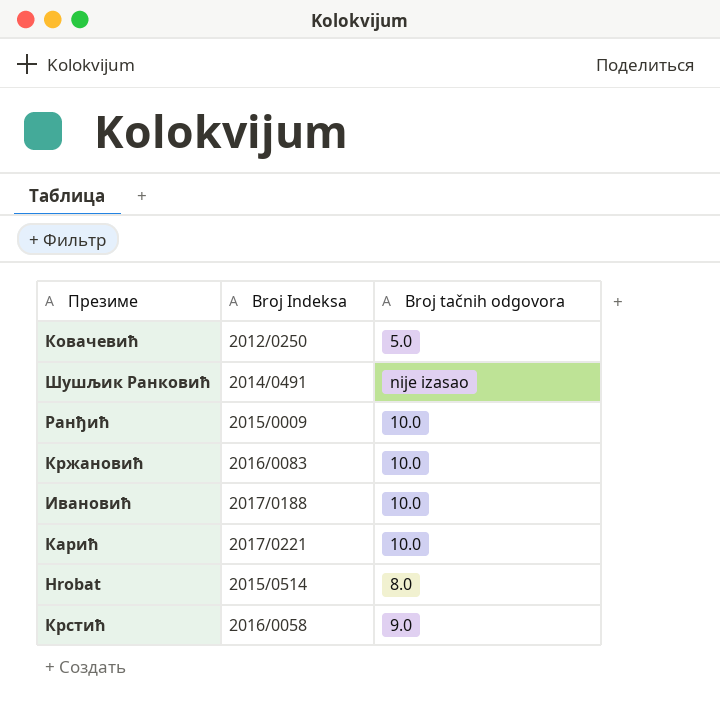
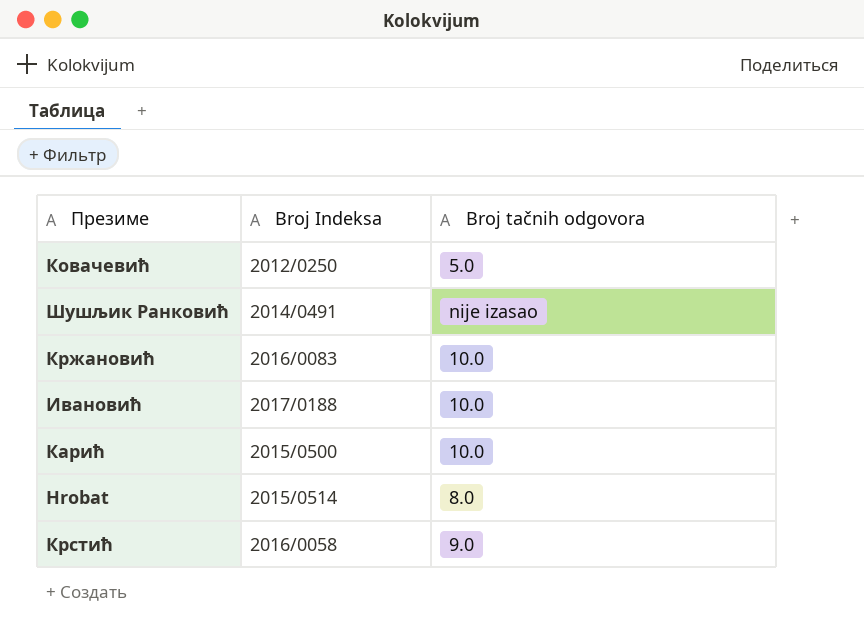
row Ранђић: 2015/0009 | 10.0 -> none
Карић | Broj Indeksa: 2017/0221 -> 2015/0500

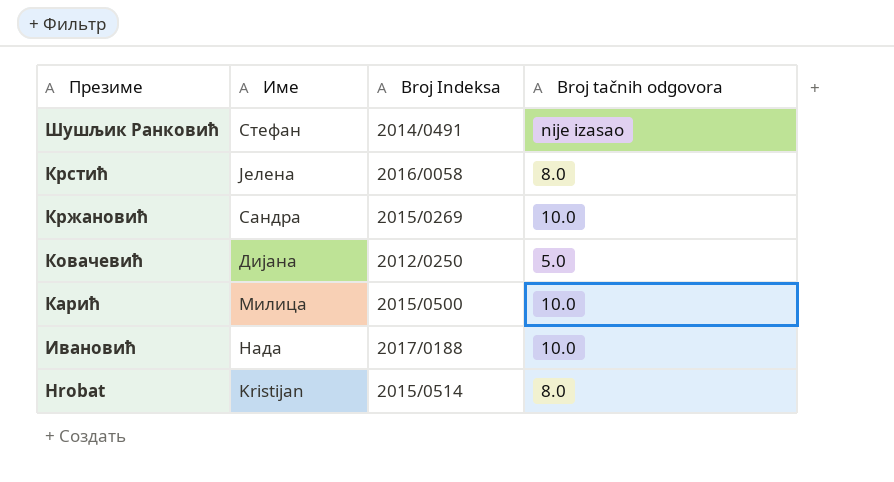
row order: none -> Презиме descending
column Име | position: none -> 2
Крстић | Broj tačnih odgovora: 9.0 -> 8.0
Кржановић | Broj Indeksa: 2016/0083 -> 2015/0269

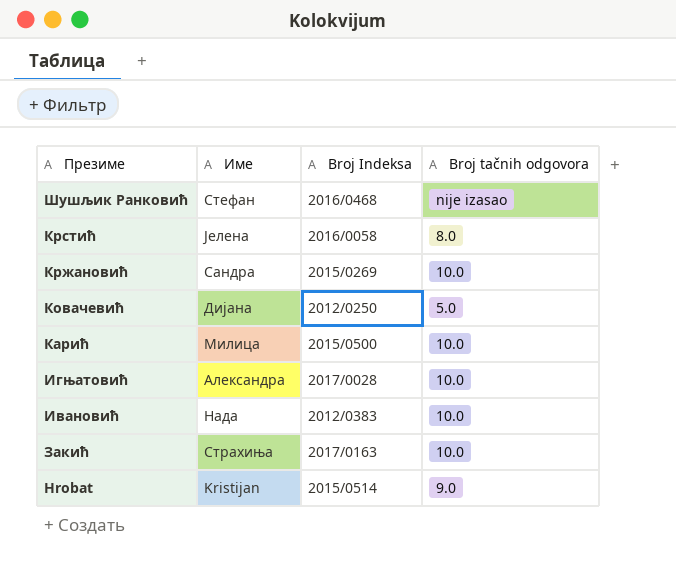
Шушљик Ранковић | Broj Indeksa: 2014/0491 -> 2016/0468
row Игњатовић: none -> Александра | 2017/0028 | 10.0
Ивановић | Broj Indeksa: 2017/0188 -> 2012/0383
row Закић: none -> Страхиња | 2017/0163 | 10.0
Hrobat | Broj tačnih odgovora: 8.0 -> 9.0

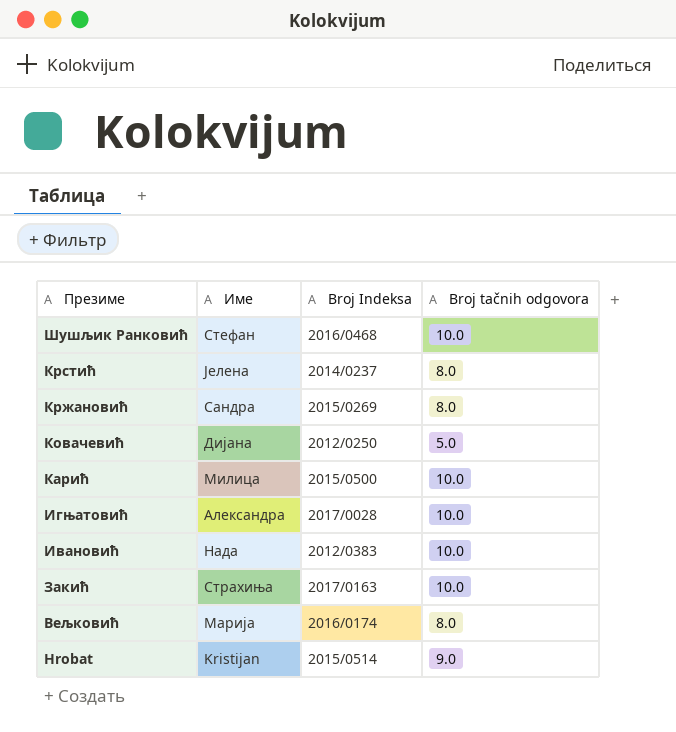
Шушљик Ранковић | Broj tačnih odgovora: nije izasao -> 10.0
Крстић | Broj Indeksa: 2016/0058 -> 2014/0237
Кржановић | Broj tačnih odgovora: 10.0 -> 8.0
row Вељковић: none -> Марија | 2016/0174 | 8.0

